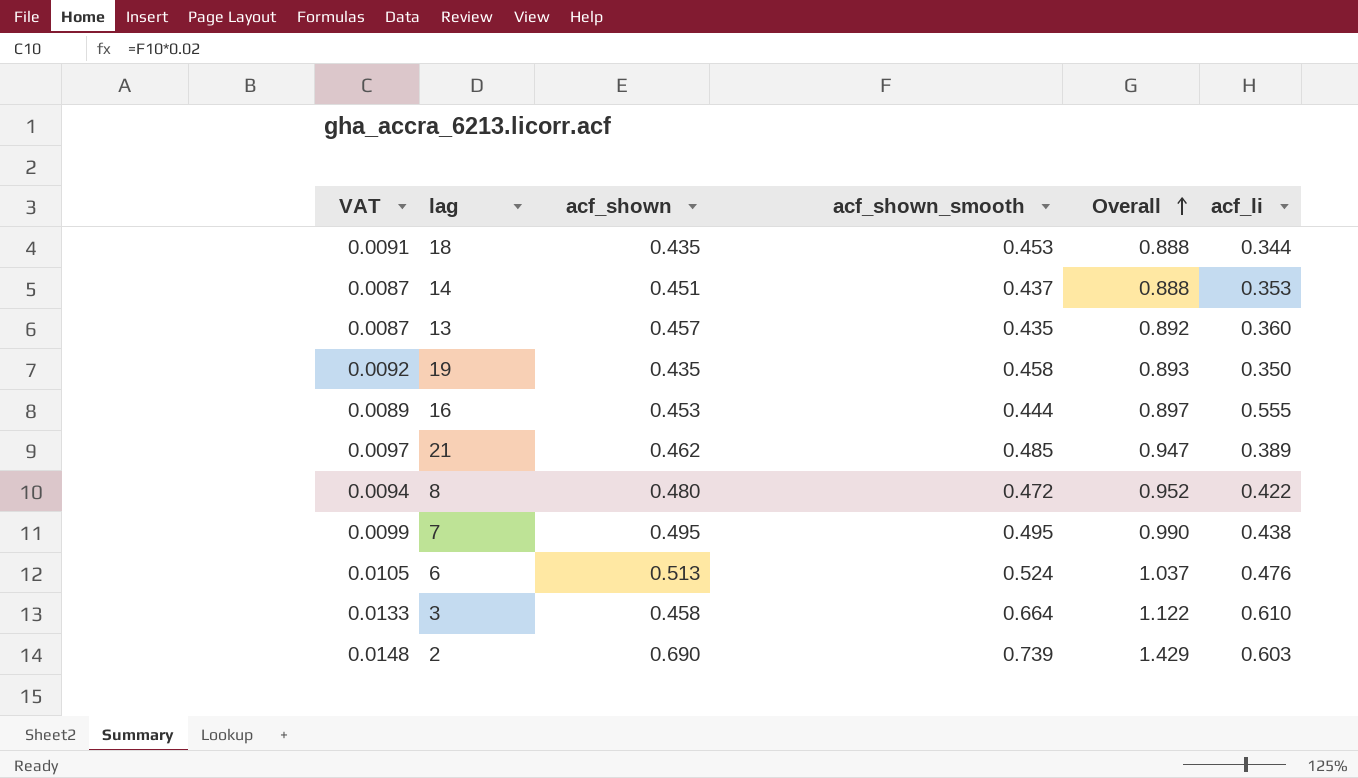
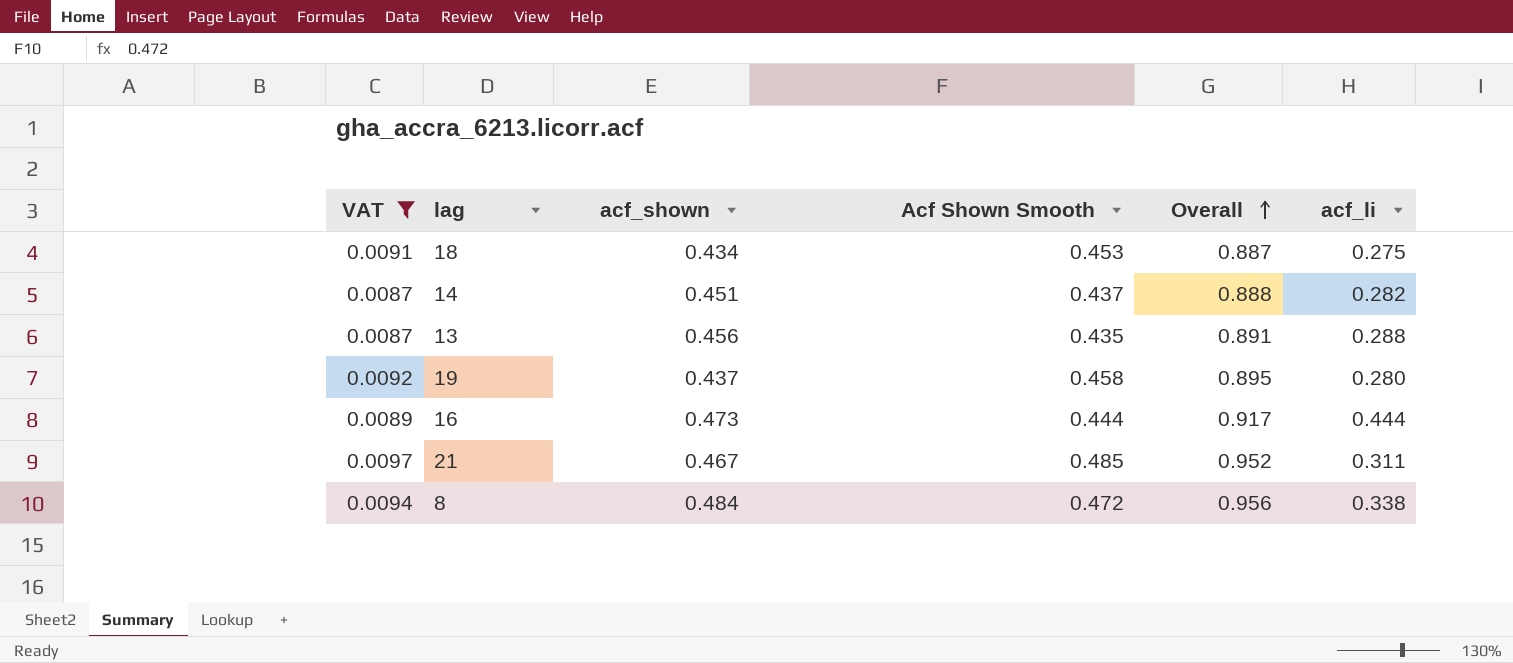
filter: none -> VAT <= 0.0097
column name: acf_shown_smooth -> Acf Shown Smooth
18 | acf_shown: 0.435 -> 0.434
18 | Overall: 0.888 -> 0.887
18 | acf_li: 0.344 -> 0.275
14 | acf_li: 0.353 -> 0.282
13 | acf_shown: 0.457 -> 0.456
13 | Overall: 0.892 -> 0.891
13 | acf_li: 0.360 -> 0.288
19 | acf_shown: 0.435 -> 0.437
19 | Overall: 0.893 -> 0.895
19 | acf_li: 0.350 -> 0.280
16 | acf_shown: 0.453 -> 0.473
16 | Overall: 0.897 -> 0.917
16 | acf_li: 0.555 -> 0.444
21 | acf_shown: 0.462 -> 0.467
21 | Overall: 0.947 -> 0.952
21 | acf_li: 0.389 -> 0.311
8 | acf_shown: 0.480 -> 0.484
8 | Overall: 0.952 -> 0.956
8 | acf_li: 0.422 -> 0.338

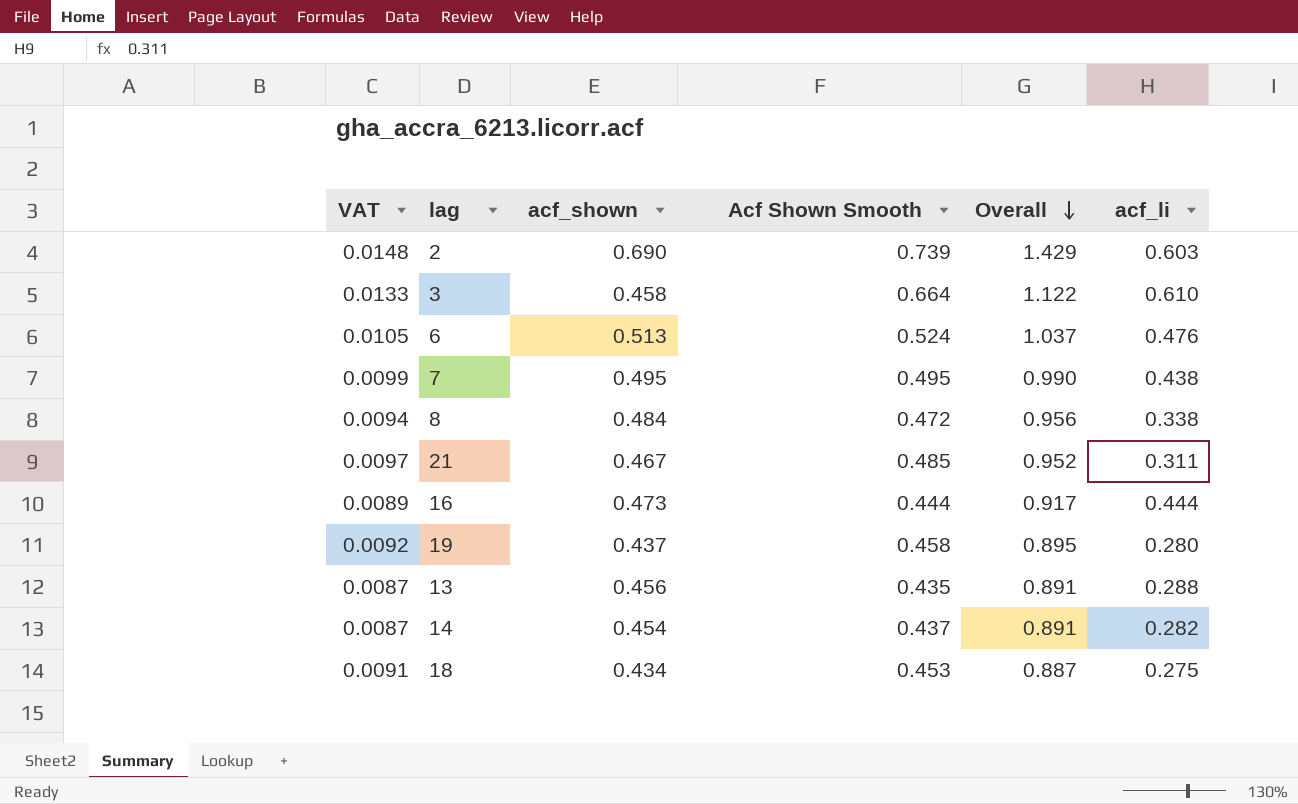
filter: VAT <= 0.0097 -> none
row order: Overall ascending -> Overall descending
14 | acf_shown: 0.451 -> 0.454
14 | Overall: 0.888 -> 0.891

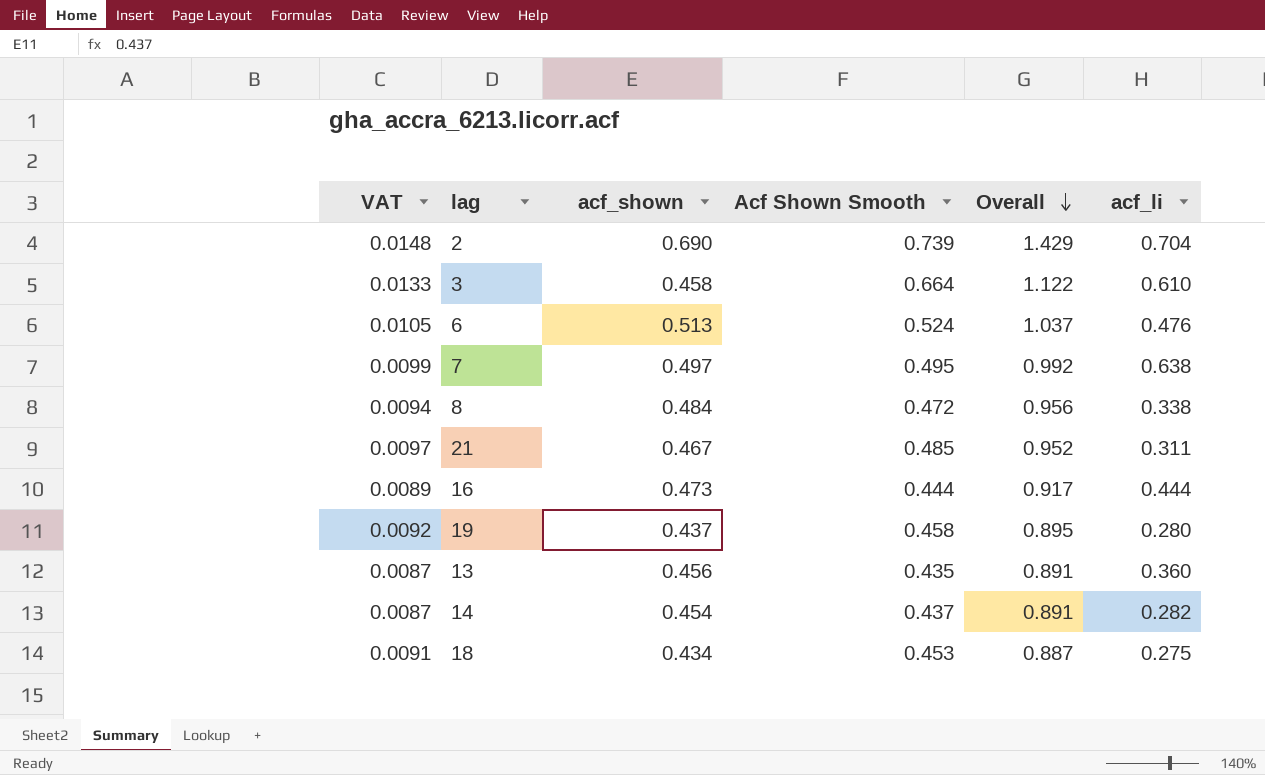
2 | acf_li: 0.603 -> 0.704
7 | acf_shown: 0.495 -> 0.497
7 | Overall: 0.990 -> 0.992
7 | acf_li: 0.438 -> 0.638
13 | acf_li: 0.288 -> 0.360

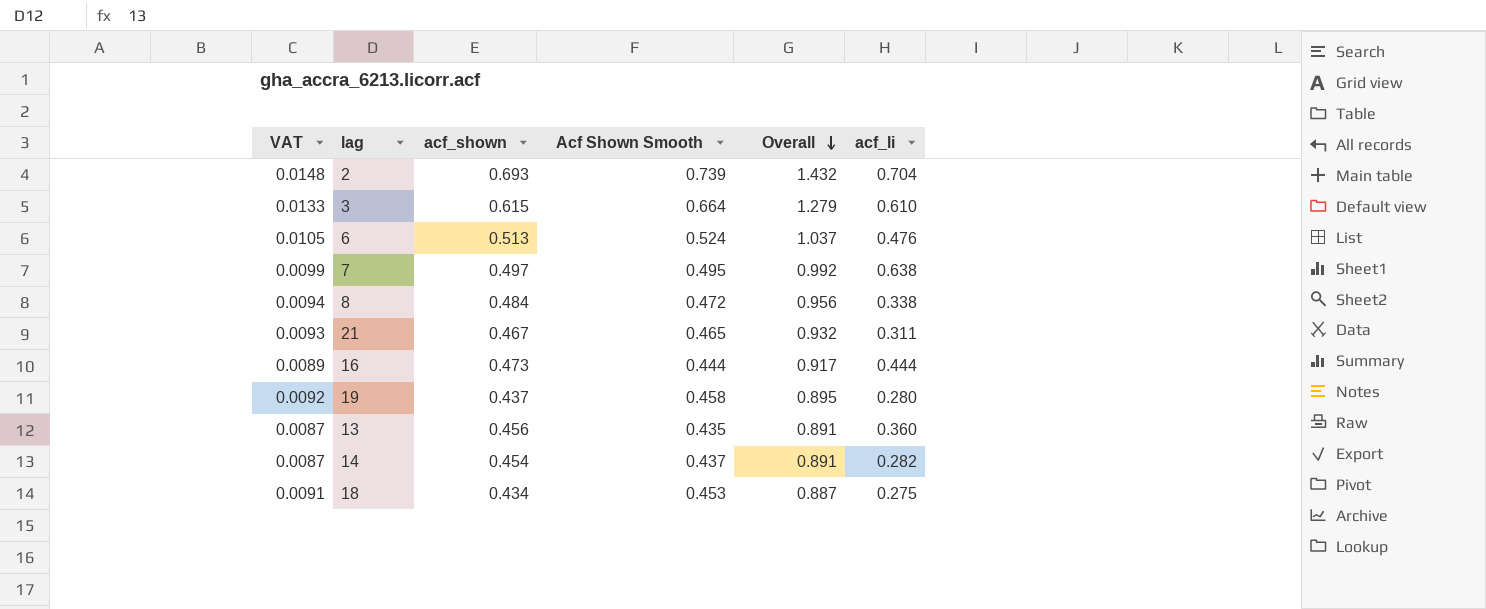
2 | acf_shown: 0.690 -> 0.693
2 | Overall: 1.429 -> 1.432
3 | acf_shown: 0.458 -> 0.615
3 | Overall: 1.122 -> 1.279
21 | VAT: 0.0097 -> 0.0093
21 | Acf Shown Smooth: 0.485 -> 0.465
21 | Overall: 0.952 -> 0.932

